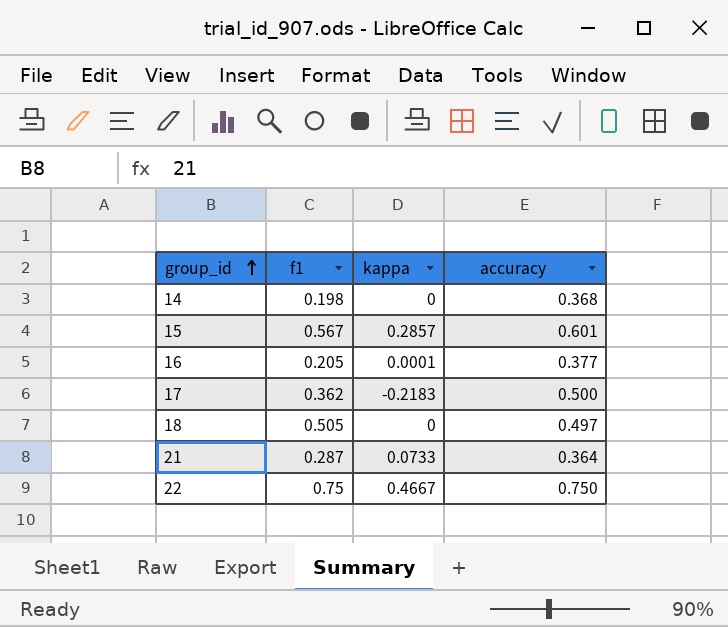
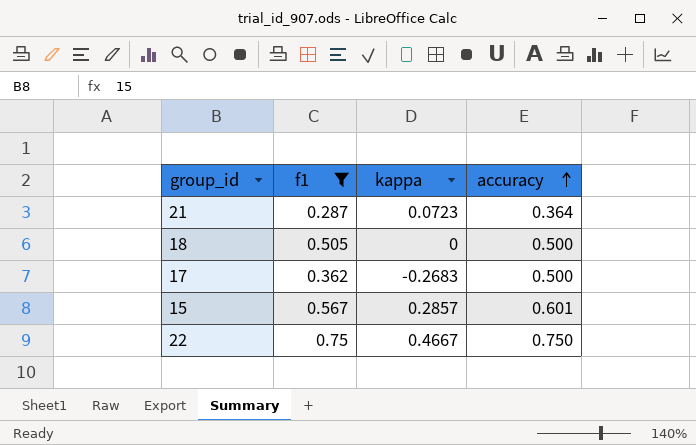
filter: none -> f1 >= 0.287
row order: group_id ascending -> accuracy ascending
21 | kappa: 0.0733 -> 0.0723
18 | accuracy: 0.497 -> 0.500
17 | kappa: -0.2183 -> -0.2683

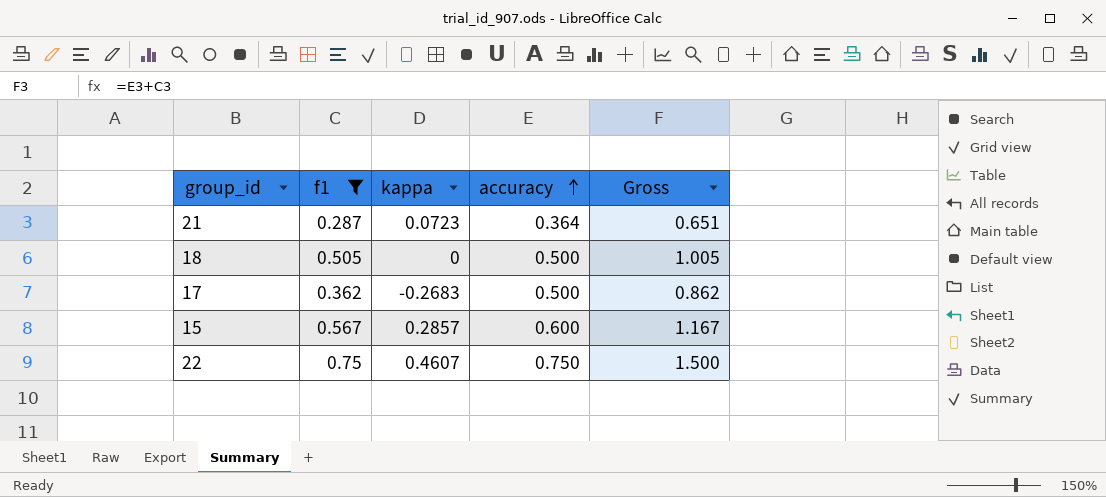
column Gross | formula: none -> [f1] + [accuracy]
15 | accuracy: 0.601 -> 0.600
22 | kappa: 0.4667 -> 0.4607

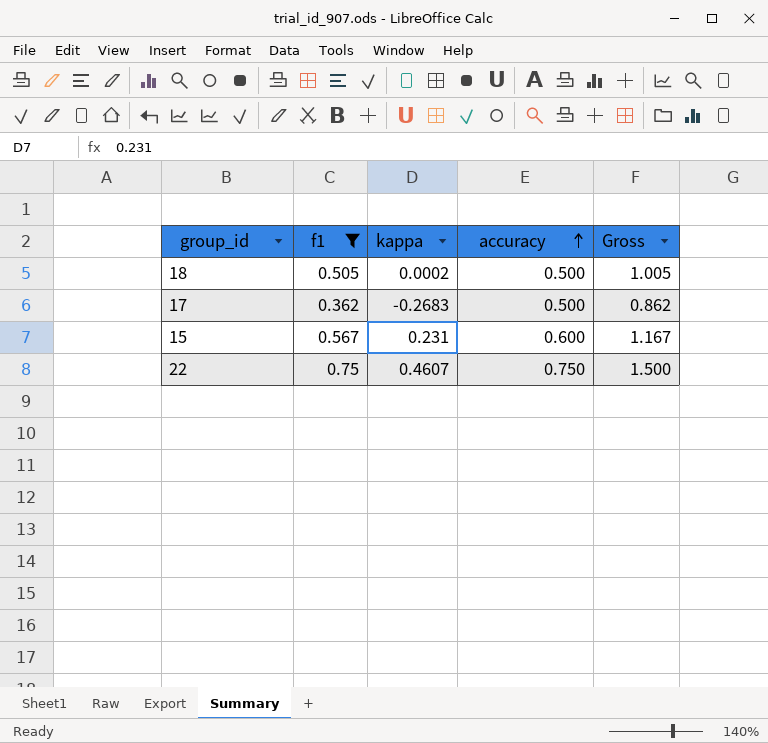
row 21: 0.287 | 0.0723 | 0.364 | 0.651 -> none
18 | kappa: 0 -> 0.0002
15 | kappa: 0.2857 -> 0.231

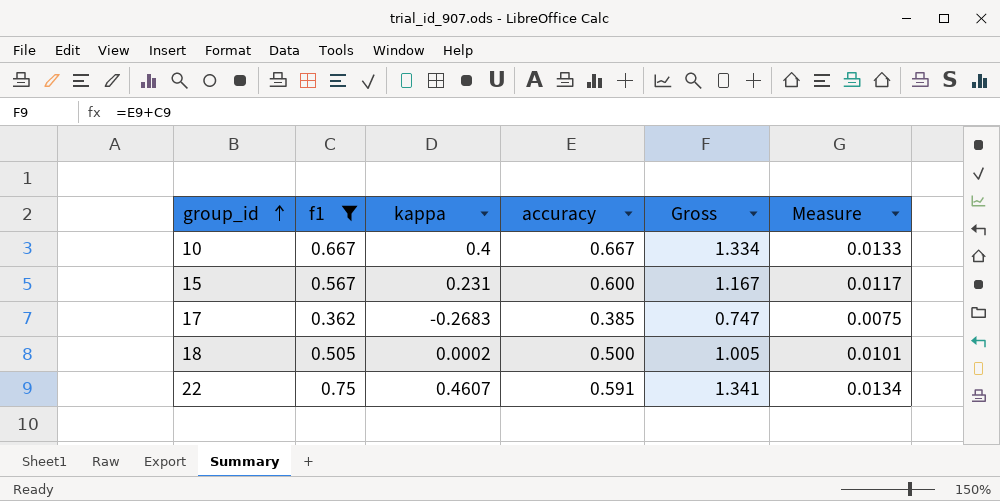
row order: accuracy ascending -> group_id ascending
column Measure | formula: none -> [Gross] * 0.01
row 10: none -> 0.667 | 0.4 | 0.667 | 1.334 | 0.0133
17 | accuracy: 0.500 -> 0.385
17 | Gross: 0.862 -> 0.747
22 | accuracy: 0.750 -> 0.591
22 | Gross: 1.500 -> 1.341

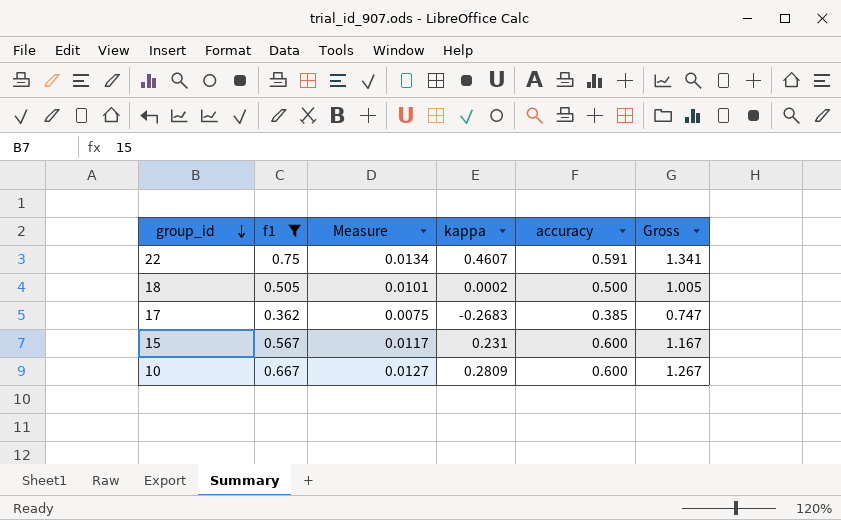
row order: group_id ascending -> group_id descending
column Measure | position: 6 -> 3
10 | Measure: 0.0133 -> 0.0127
10 | kappa: 0.4 -> 0.2809
10 | accuracy: 0.667 -> 0.600
10 | Gross: 1.334 -> 1.267

